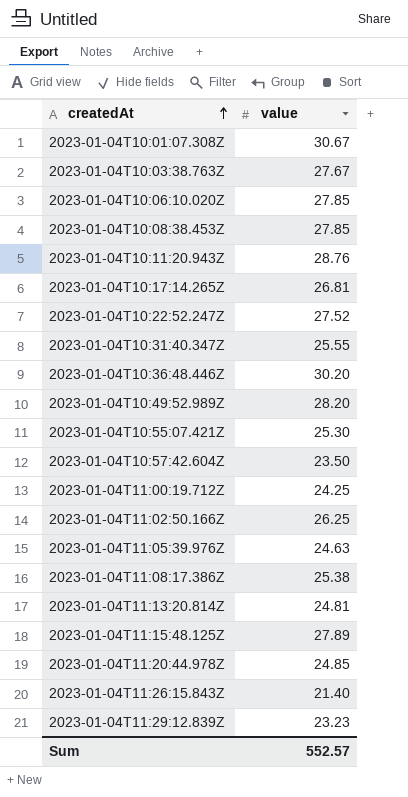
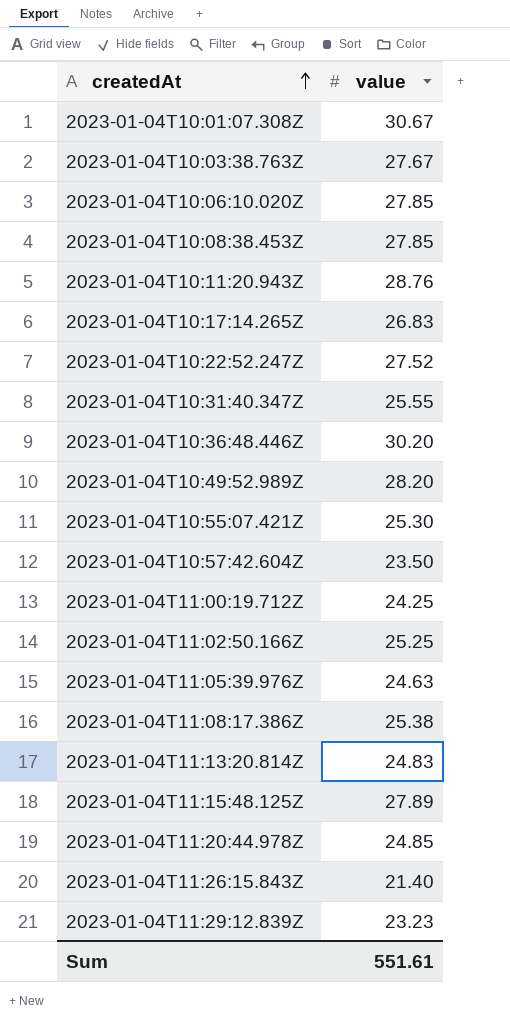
2023-01-04T10:17:14.265Z | value: 26.81 -> 26.83
2023-01-04T11:02:50.166Z | value: 26.25 -> 25.25
2023-01-04T11:13:20.814Z | value: 24.81 -> 24.83
Sum | value: 552.57 -> 551.61

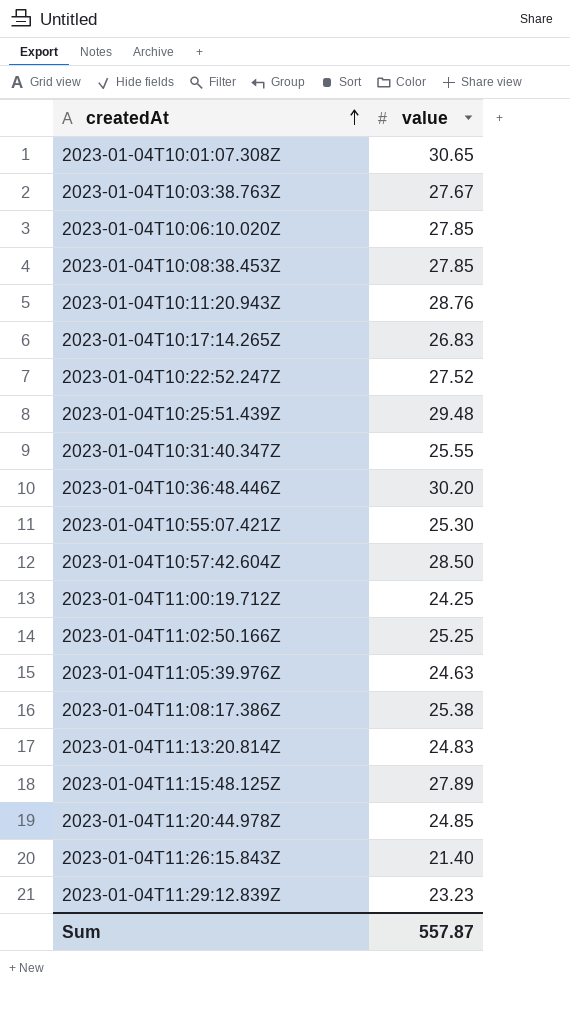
row 2023-01-04T10:49:52.989Z: 28.20 -> none
2023-01-04T10:01:07.308Z | value: 30.67 -> 30.65
row 2023-01-04T10:25:51.439Z: none -> 29.48
2023-01-04T10:57:42.604Z | value: 23.50 -> 28.50
Sum | value: 551.61 -> 557.87

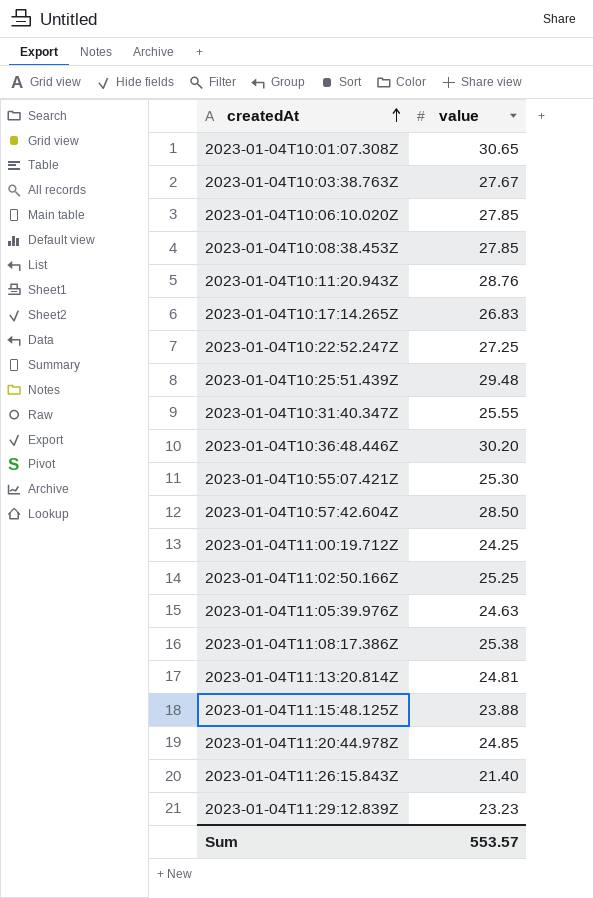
2023-01-04T10:22:52.247Z | value: 27.52 -> 27.25
2023-01-04T11:13:20.814Z | value: 24.83 -> 24.81
2023-01-04T11:15:48.125Z | value: 27.89 -> 23.88
Sum | value: 557.87 -> 553.57

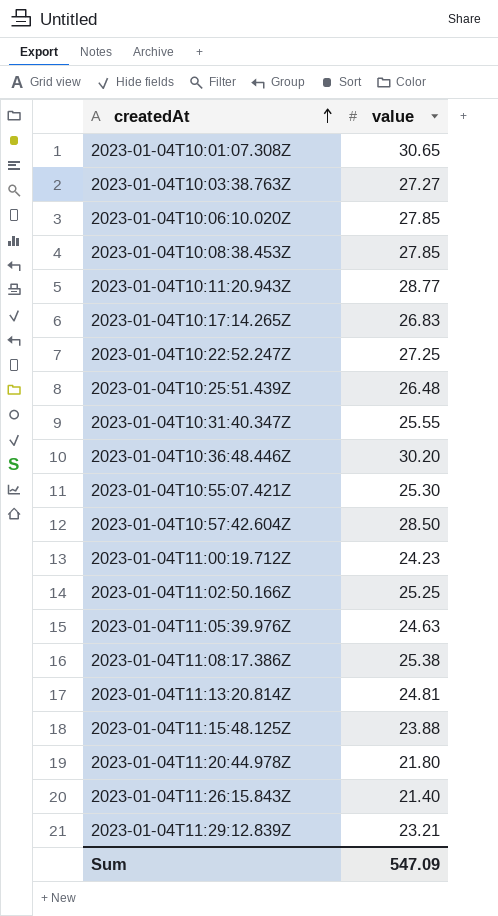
2023-01-04T10:03:38.763Z | value: 27.67 -> 27.27
2023-01-04T10:11:20.943Z | value: 28.76 -> 28.77
2023-01-04T10:25:51.439Z | value: 29.48 -> 26.48
2023-01-04T11:00:19.712Z | value: 24.25 -> 24.23
2023-01-04T11:20:44.978Z | value: 24.85 -> 21.80
2023-01-04T11:29:12.839Z | value: 23.23 -> 23.21
Sum | value: 553.57 -> 547.09

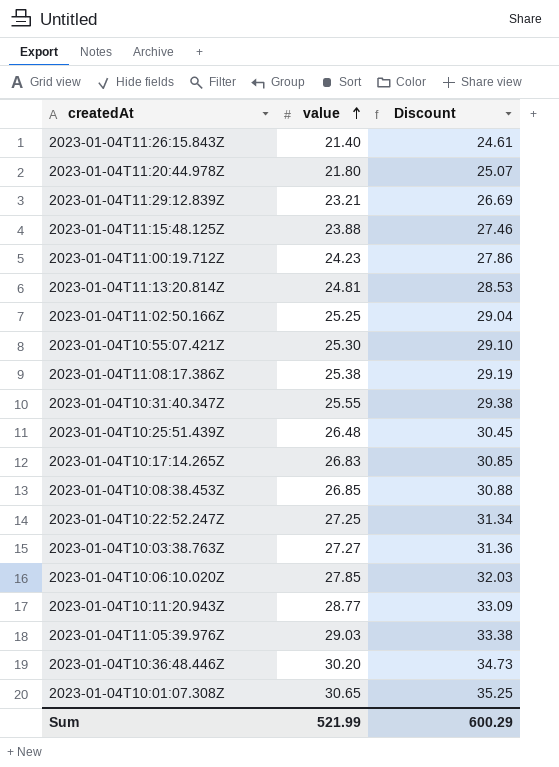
row order: createdAt ascending -> value ascending
column Discount | formula: none -> [value] * 1.15
row 2023-01-04T10:57:42.604Z: 28.50 -> none
2023-01-04T10:08:38.453Z | value: 27.85 -> 26.85
2023-01-04T11:05:39.976Z | value: 24.63 -> 29.03
Sum | value: 547.09 -> 521.99

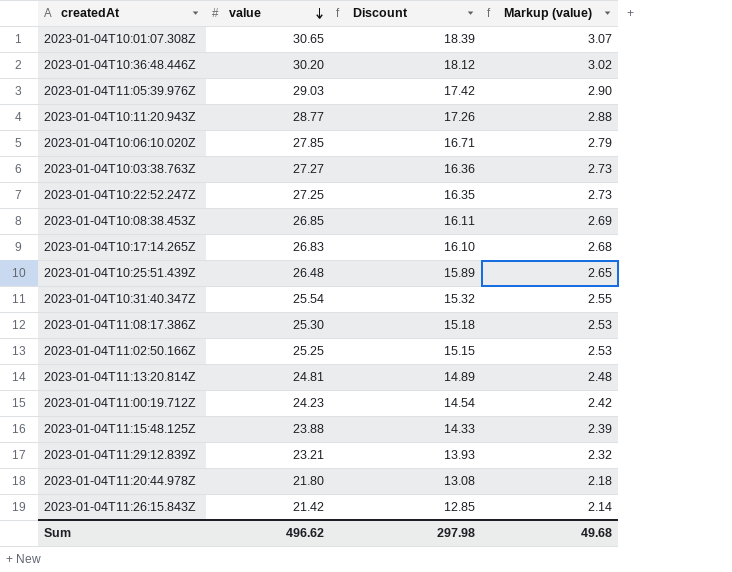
row order: value ascending -> value descending
column Discount | formula: [value] * 1.15 -> [value] * 0.6
column Markup (value) | formula: none -> [value] * 0.1
row 2023-01-04T10:55:07.421Z: 25.30 | 29.10 -> none
2023-01-04T10:31:40.347Z | value: 25.55 -> 25.54
2023-01-04T11:08:17.386Z | value: 25.38 -> 25.30
2023-01-04T11:26:15.843Z | value: 21.40 -> 21.42
Sum | value: 521.99 -> 496.62
Sum | Discount: 600.29 -> 297.98

